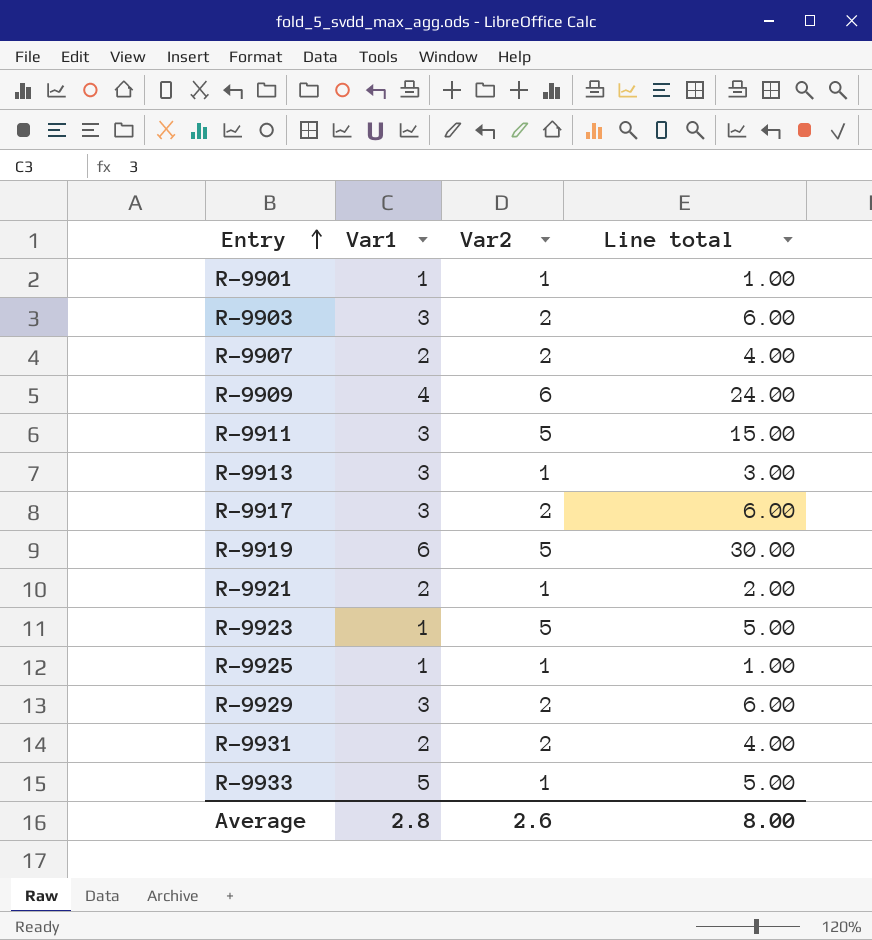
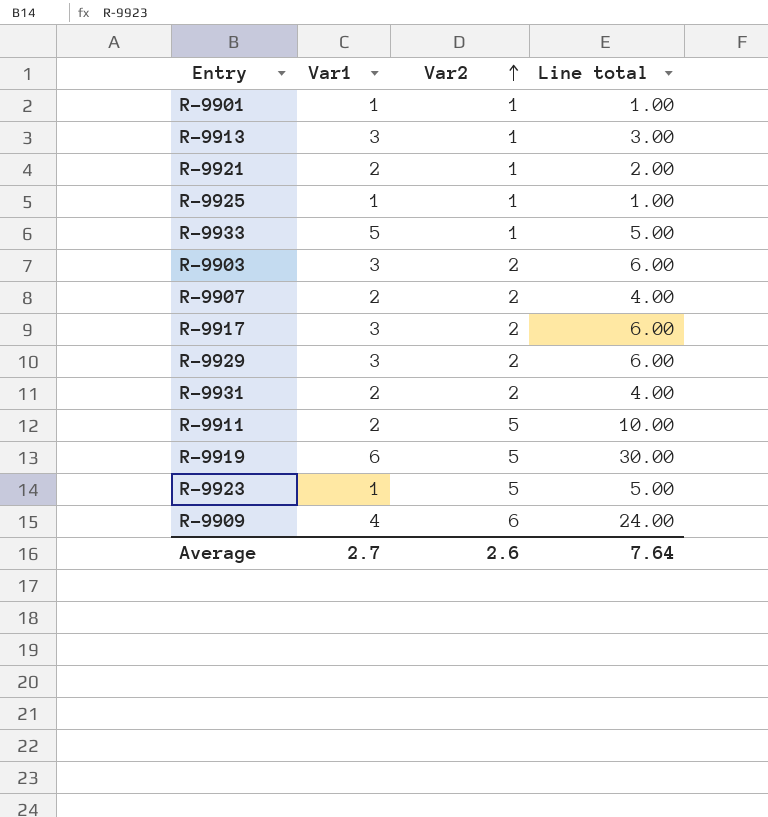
row order: Entry ascending -> Var2 ascending
R-9911 | Var1: 3 -> 2
R-9911 | Line total: 15.00 -> 10.00
Average | Var1: 2.8 -> 2.7
Average | Line total: 8.00 -> 7.64

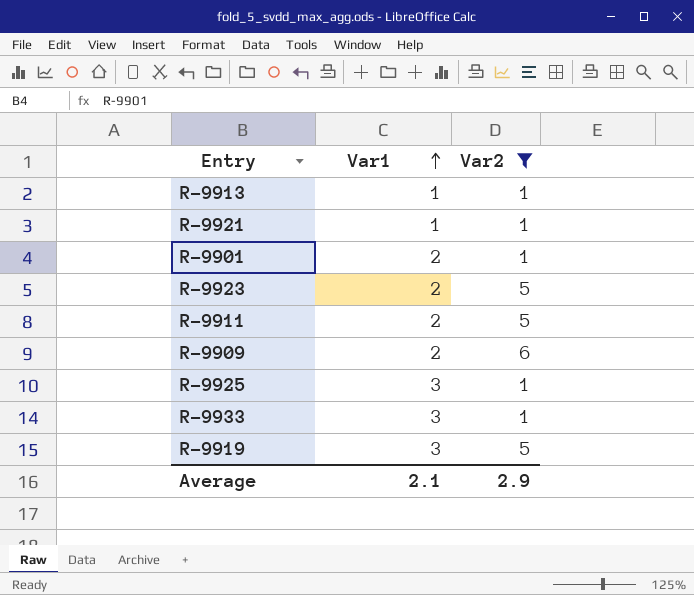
filter: none -> Var2 != 2
row order: Var2 ascending -> Var1 ascending
column Line total | formula: [Var1] * [Var2] -> none
R-9913 | Var1: 3 -> 1
R-9921 | Var1: 2 -> 1
R-9901 | Var1: 1 -> 2
R-9923 | Var1: 1 -> 2
R-9909 | Var1: 4 -> 2
R-9925 | Var1: 1 -> 3
R-9933 | Var1: 5 -> 3
R-9919 | Var1: 6 -> 3
Average | Var1: 2.7 -> 2.1
Average | Var2: 2.6 -> 2.9

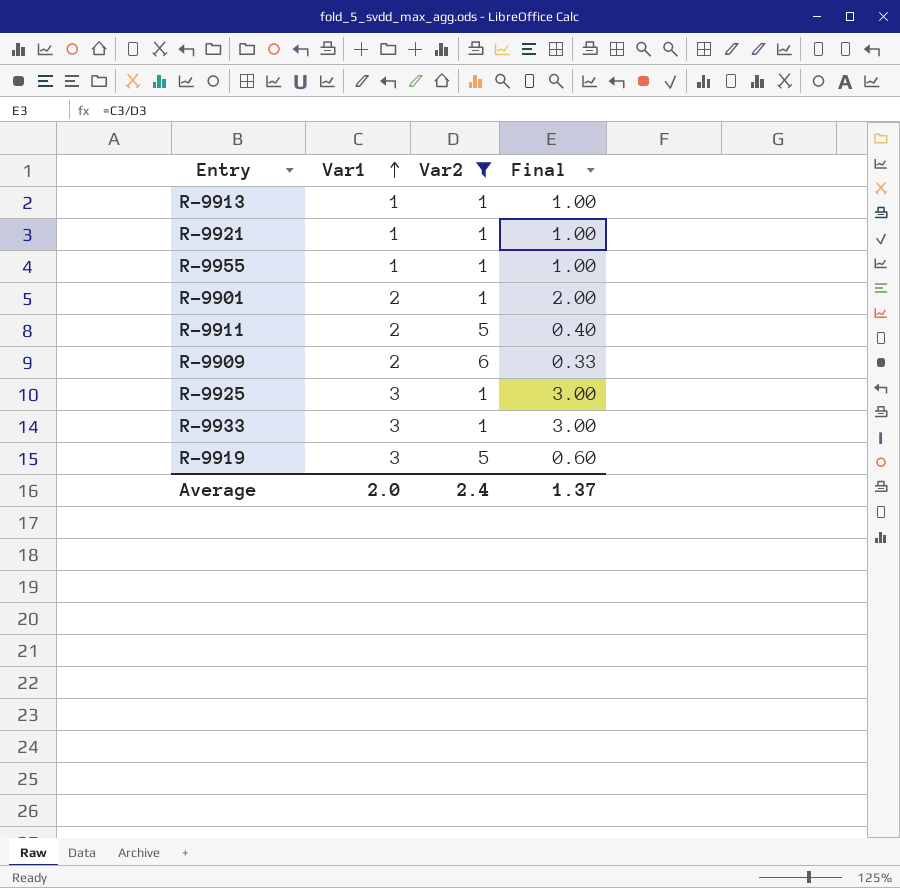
column Final | formula: none -> [Var1] / [Var2]
row R-9923: 2 | 5 -> none
row R-9955: none -> 1 | 1 | 1.00
Average | Var1: 2.1 -> 2.0
Average | Var2: 2.9 -> 2.4

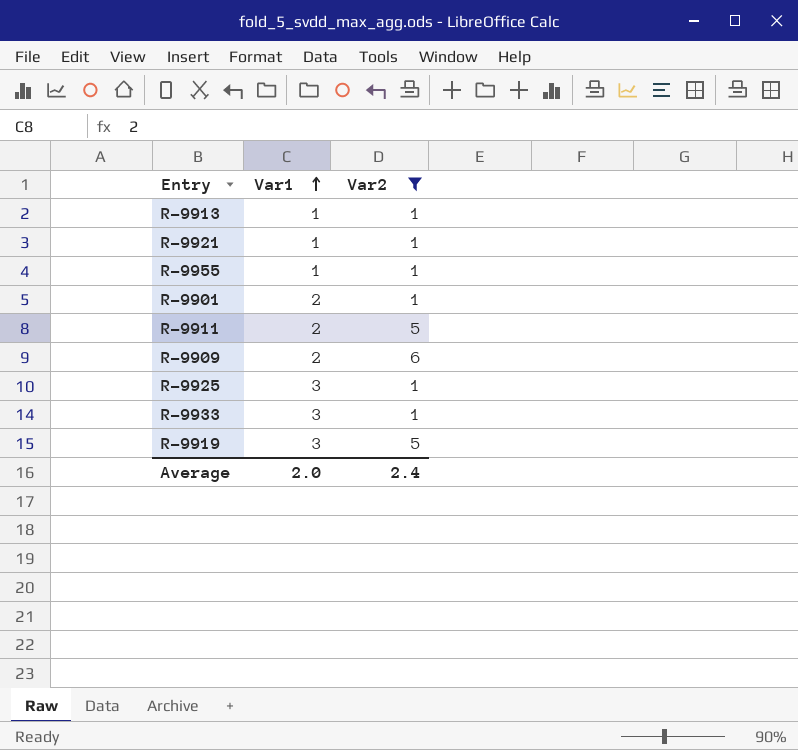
column Final | formula: [Var1] / [Var2] -> none

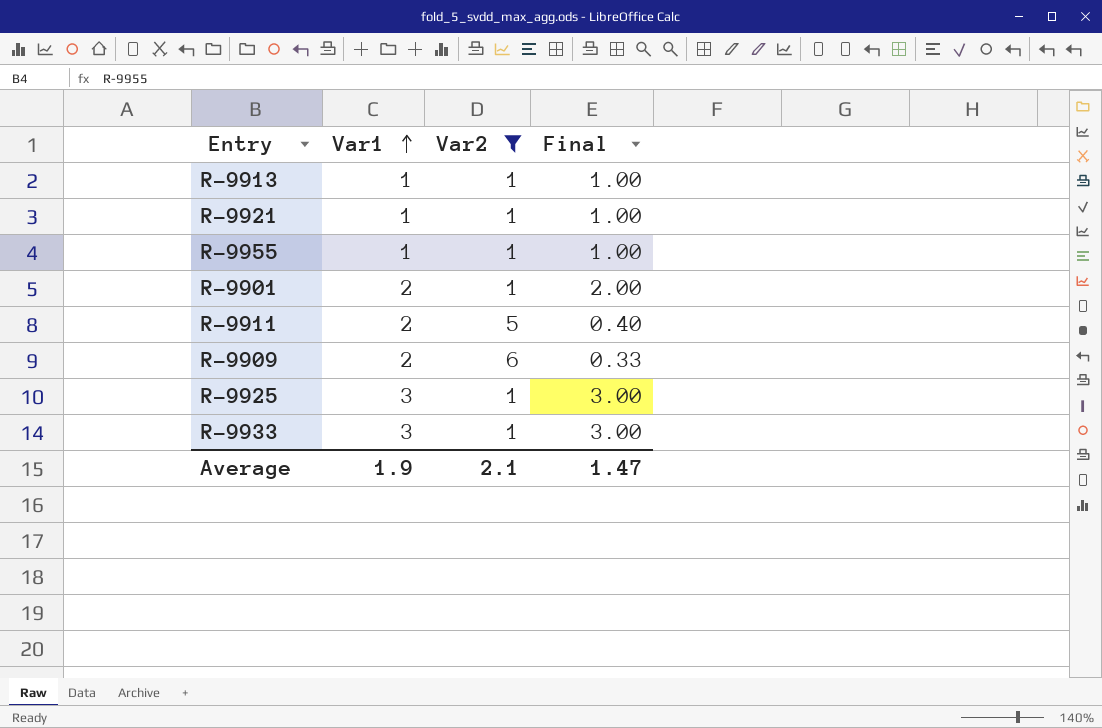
column Final | formula: none -> [Var1] / [Var2]
row R-9919: 3 | 5 -> none
Average | Var1: 2.0 -> 1.9
Average | Var2: 2.4 -> 2.1

